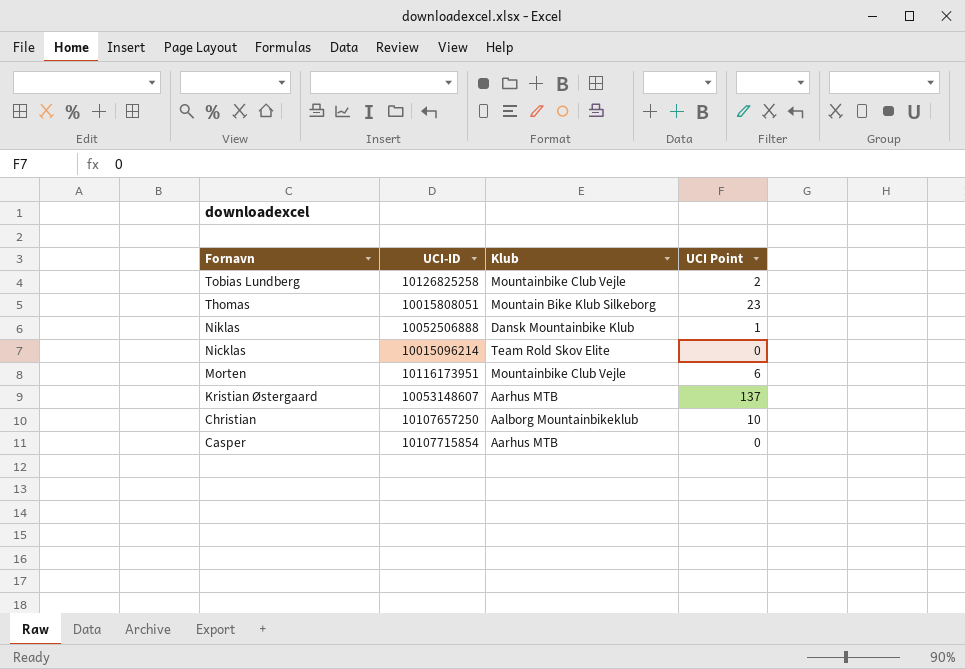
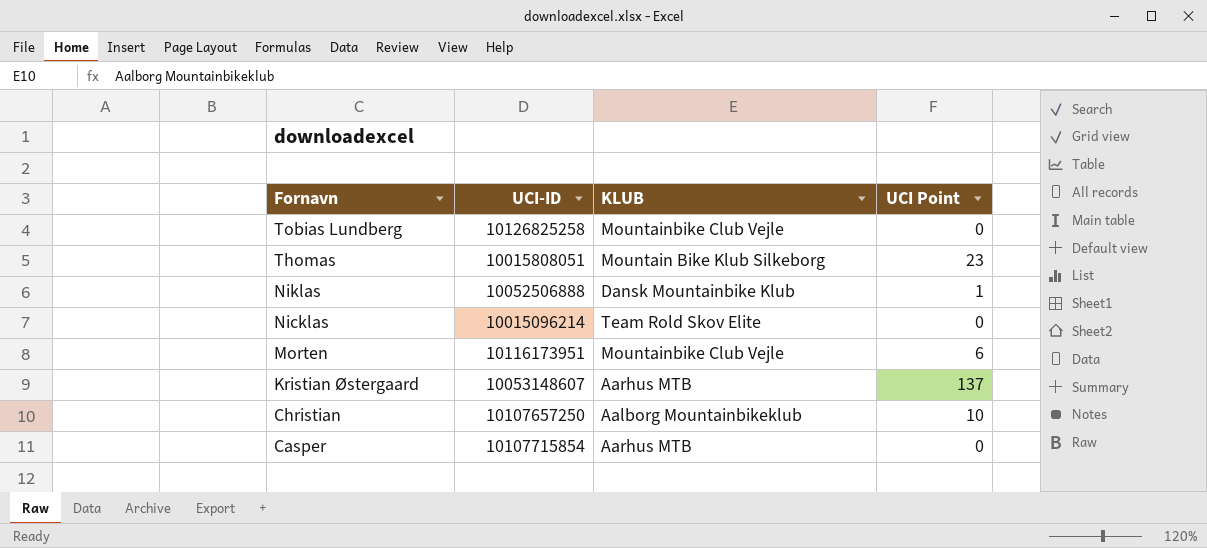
column name: Klub -> KLUB
Tobias Lundberg | UCI Point: 2 -> 0

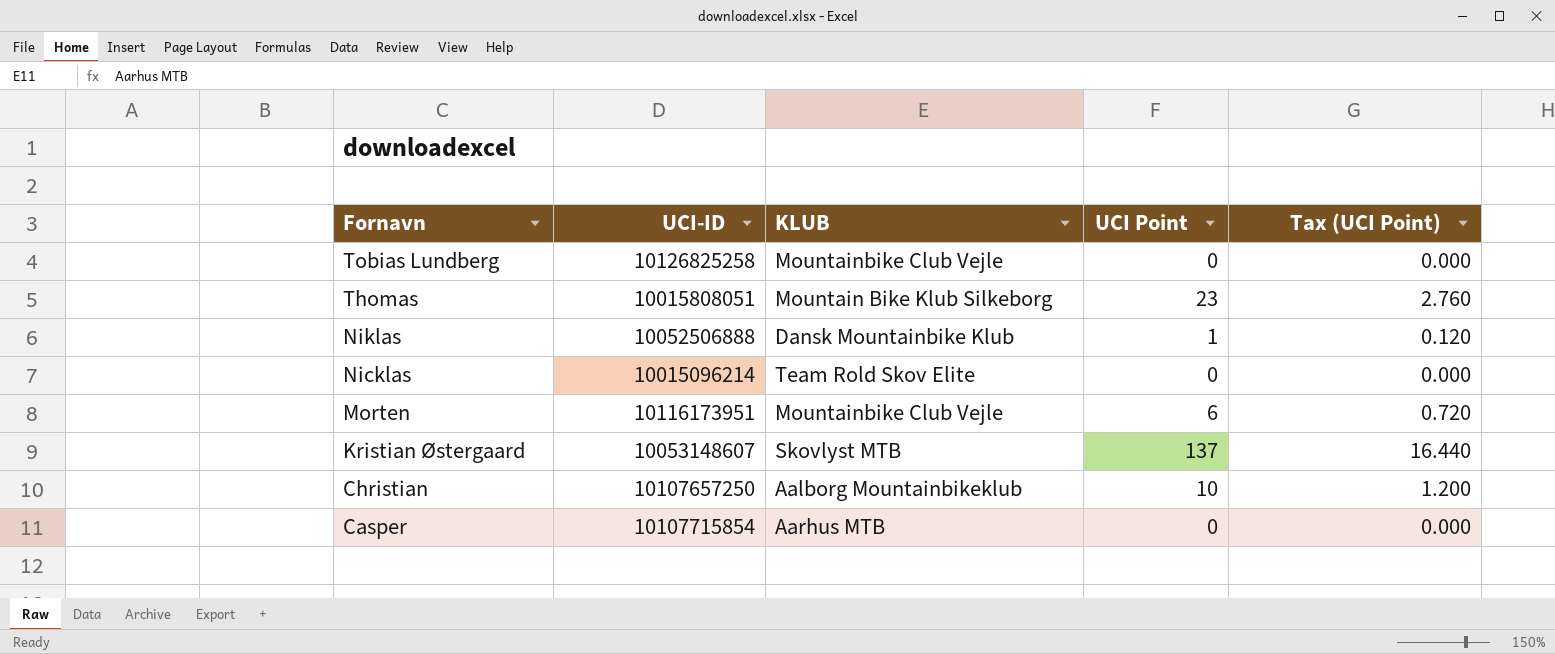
column Tax (UCI Point) | formula: none -> [UCI Point] * 0.12
Kristian Østergaard | KLUB: Aarhus MTB -> Skovlyst MTB

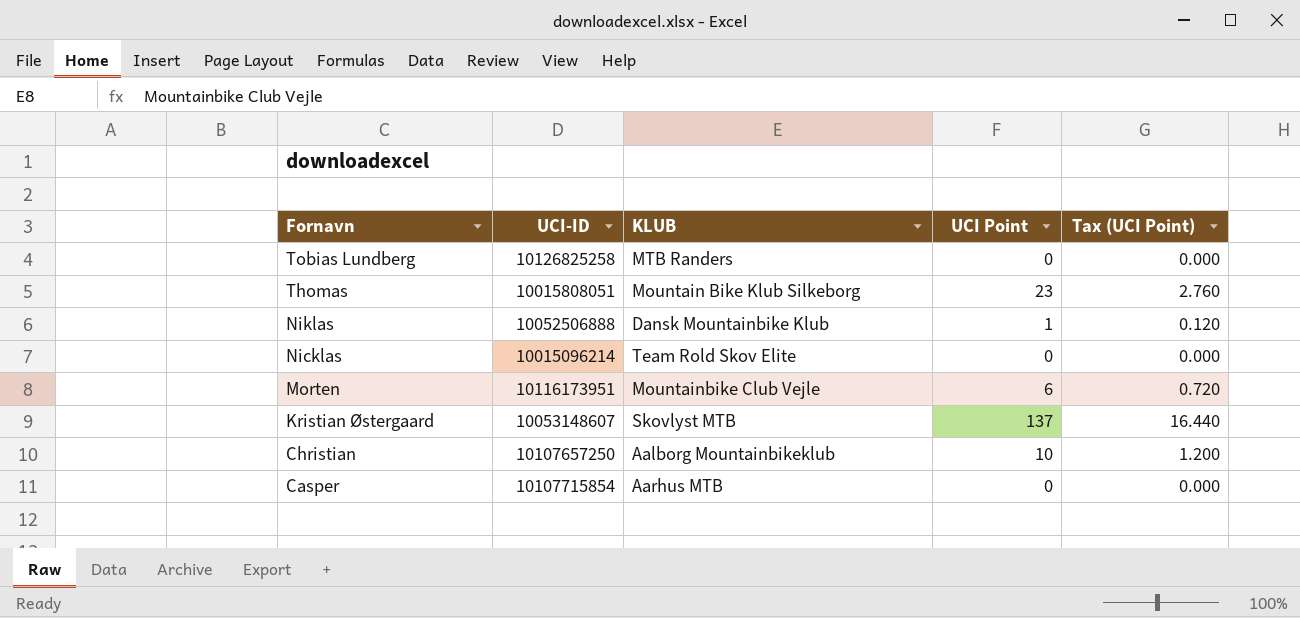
Tobias Lundberg | KLUB: Mountainbike Club Vejle -> MTB Randers

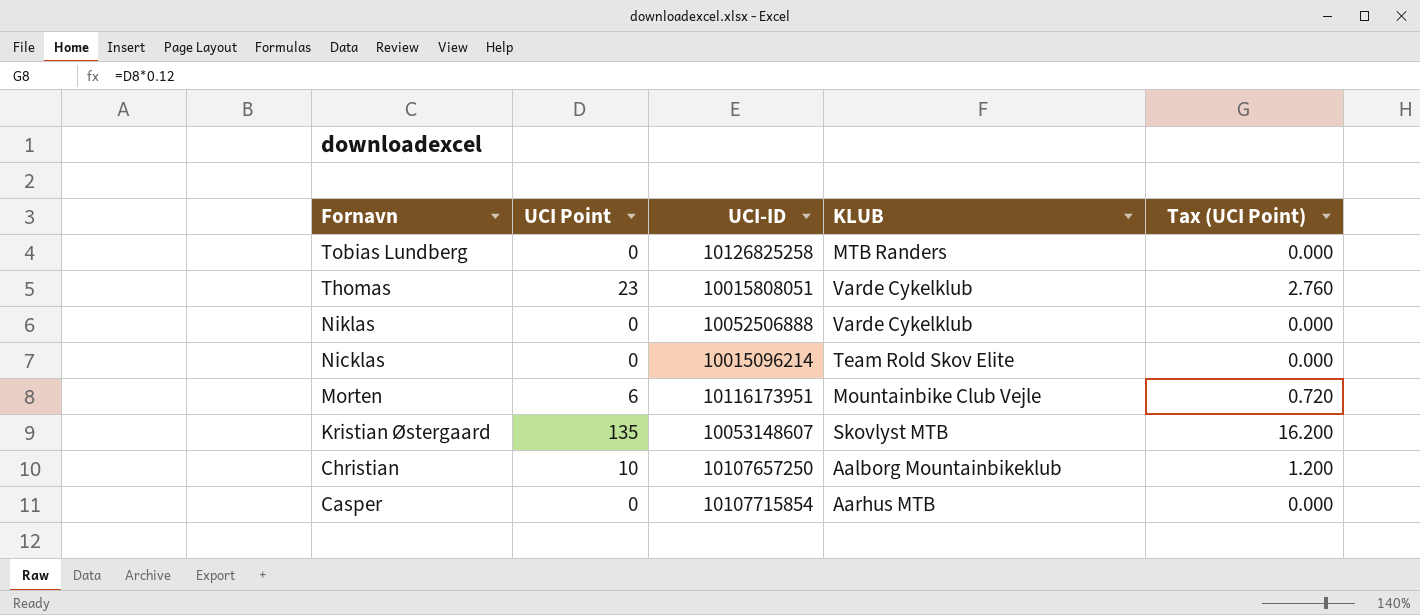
column UCI Point | position: 4 -> 2
Thomas | KLUB: Mountain Bike Klub Silkeborg -> Varde Cykelklub
Niklas | UCI Point: 1 -> 0
Niklas | KLUB: Dansk Mountainbike Klub -> Varde Cykelklub
Niklas | Tax (UCI Point): 0.120 -> 0.000
Kristian Østergaard | UCI Point: 137 -> 135
Kristian Østergaard | Tax (UCI Point): 16.440 -> 16.200

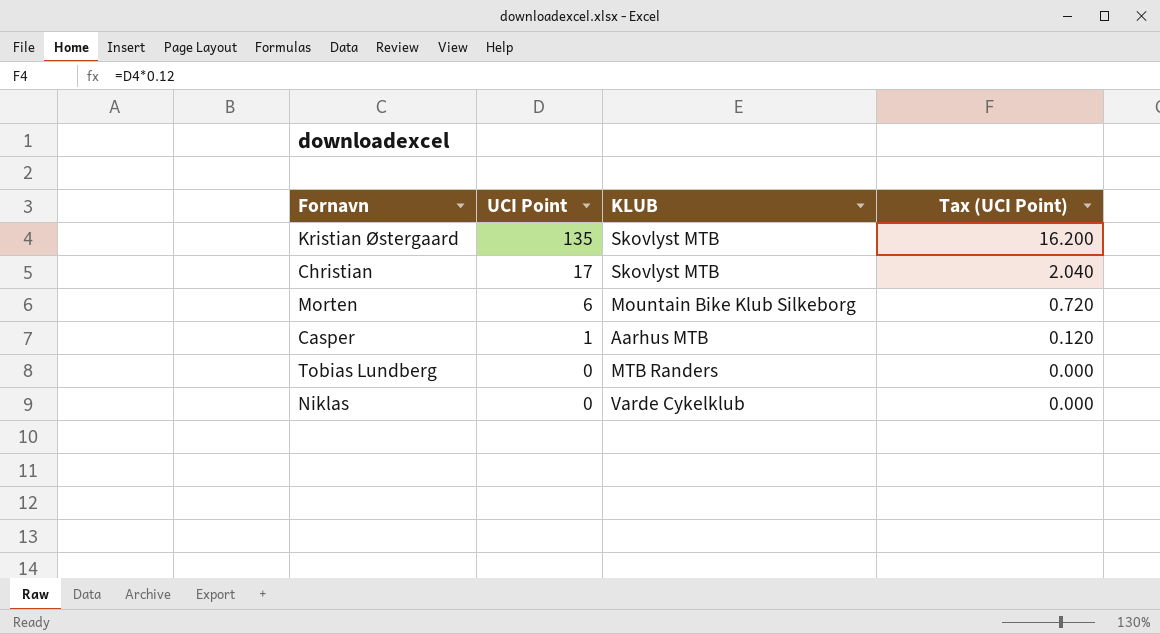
row order: Fornavn descending -> UCI Point descending
column UCI-ID | position: 3 -> none
row Thomas: 23 | 10015808051 | Varde Cykelklub | 2.760 -> none
row Nicklas: 0 | 10015096214 | Team Rold Skov Elite | 0.000 -> none
Christian | UCI Point: 10 -> 17
Christian | KLUB: Aalborg Mountainbikeklub -> Skovlyst MTB
Christian | Tax (UCI Point): 1.200 -> 2.040
Morten | KLUB: Mountainbike Club Vejle -> Mountain Bike Klub Silkeborg
Casper | UCI Point: 0 -> 1
Casper | Tax (UCI Point): 0.000 -> 0.120

